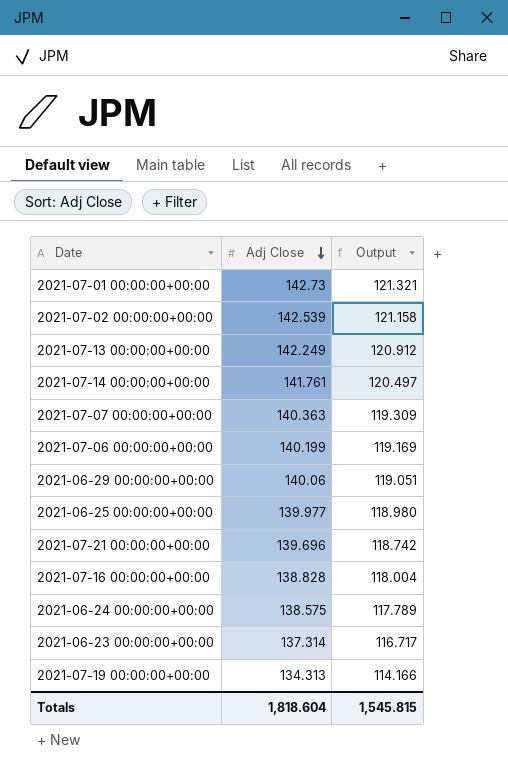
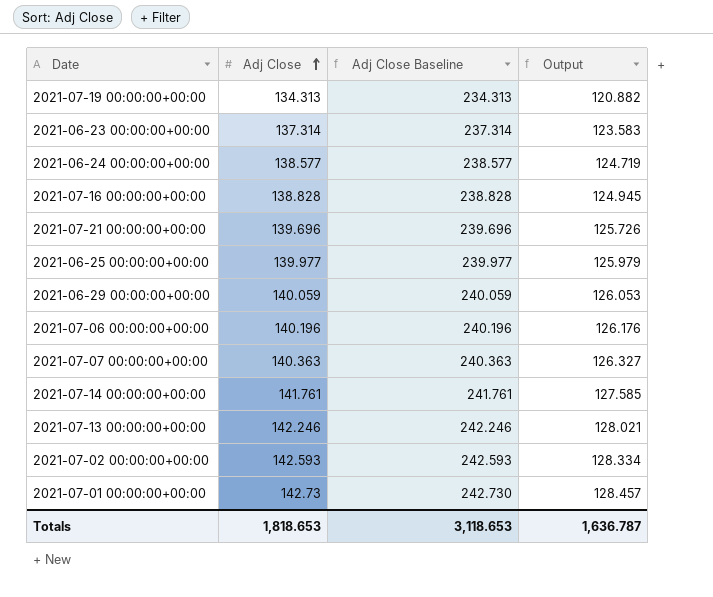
row order: Adj Close descending -> Adj Close ascending
column Adj Close Baseline | formula: none -> [Adj Close] + 100
column Output | formula: [Adj Close] * 0.85 -> [Adj Close] * 0.9
2021-06-24 00:00:00+00:00 | Adj Close: 138.575 -> 138.577
2021-06-29 00:00:00+00:00 | Adj Close: 140.06 -> 140.059
2021-07-06 00:00:00+00:00 | Adj Close: 140.199 -> 140.196
2021-07-13 00:00:00+00:00 | Adj Close: 142.249 -> 142.246
2021-07-02 00:00:00+00:00 | Adj Close: 142.539 -> 142.593
Totals | Adj Close: 1,818.604 -> 1,818.653
Totals | Output: 1,545.815 -> 1,636.787

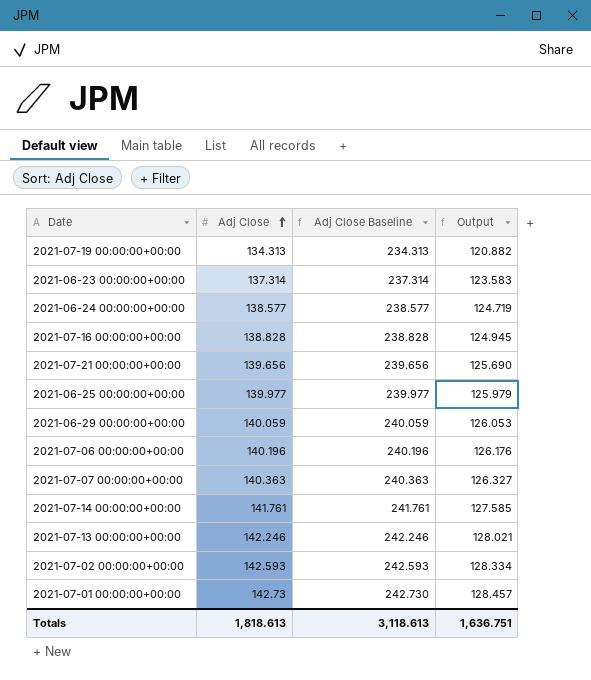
2021-07-21 00:00:00+00:00 | Adj Close: 139.696 -> 139.656
2021-07-21 00:00:00+00:00 | Adj Close Baseline: 239.696 -> 239.656
2021-07-21 00:00:00+00:00 | Output: 125.726 -> 125.690
Totals | Adj Close: 1,818.653 -> 1,818.613
Totals | Adj Close Baseline: 3,118.653 -> 3,118.613
Totals | Output: 1,636.787 -> 1,636.751

